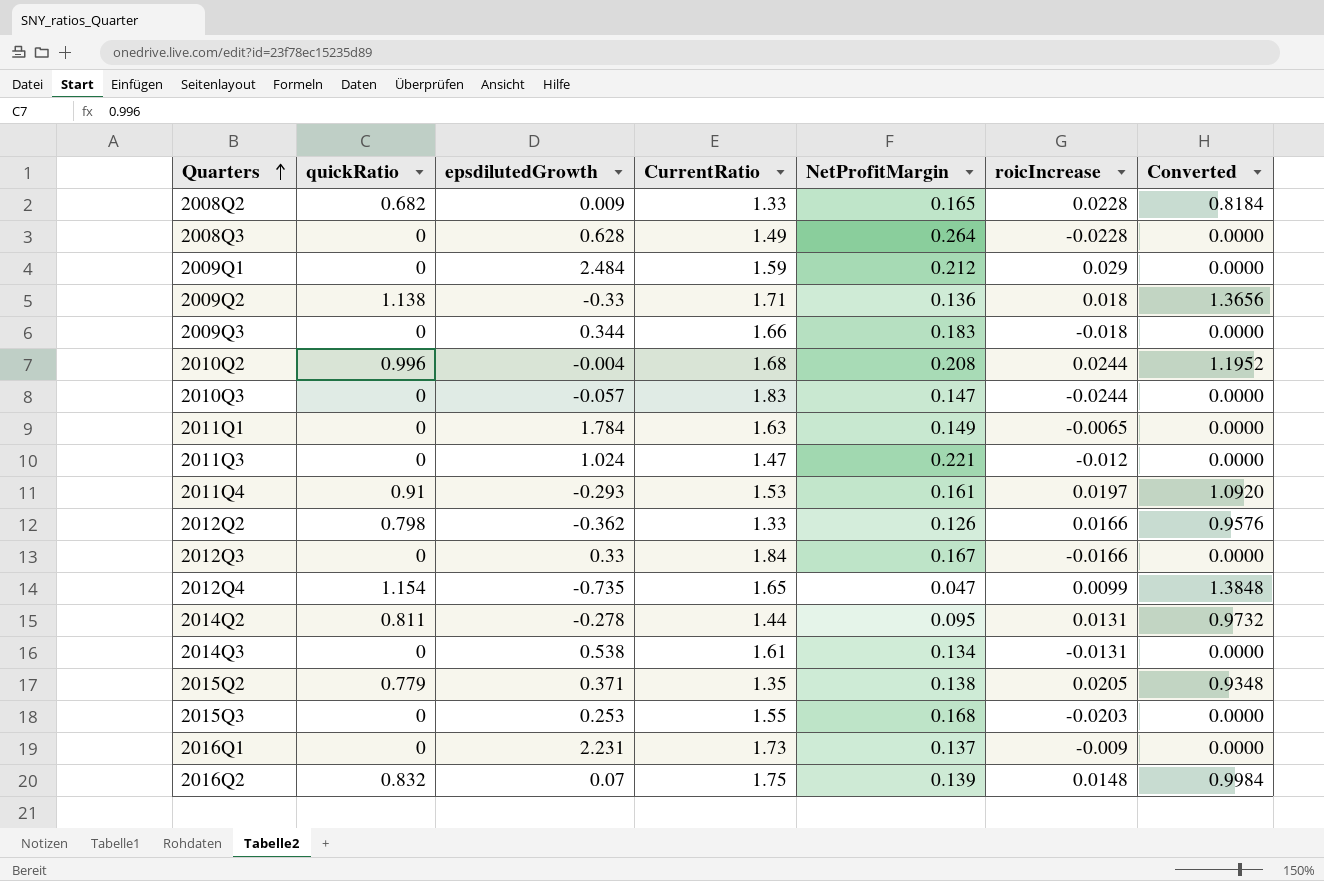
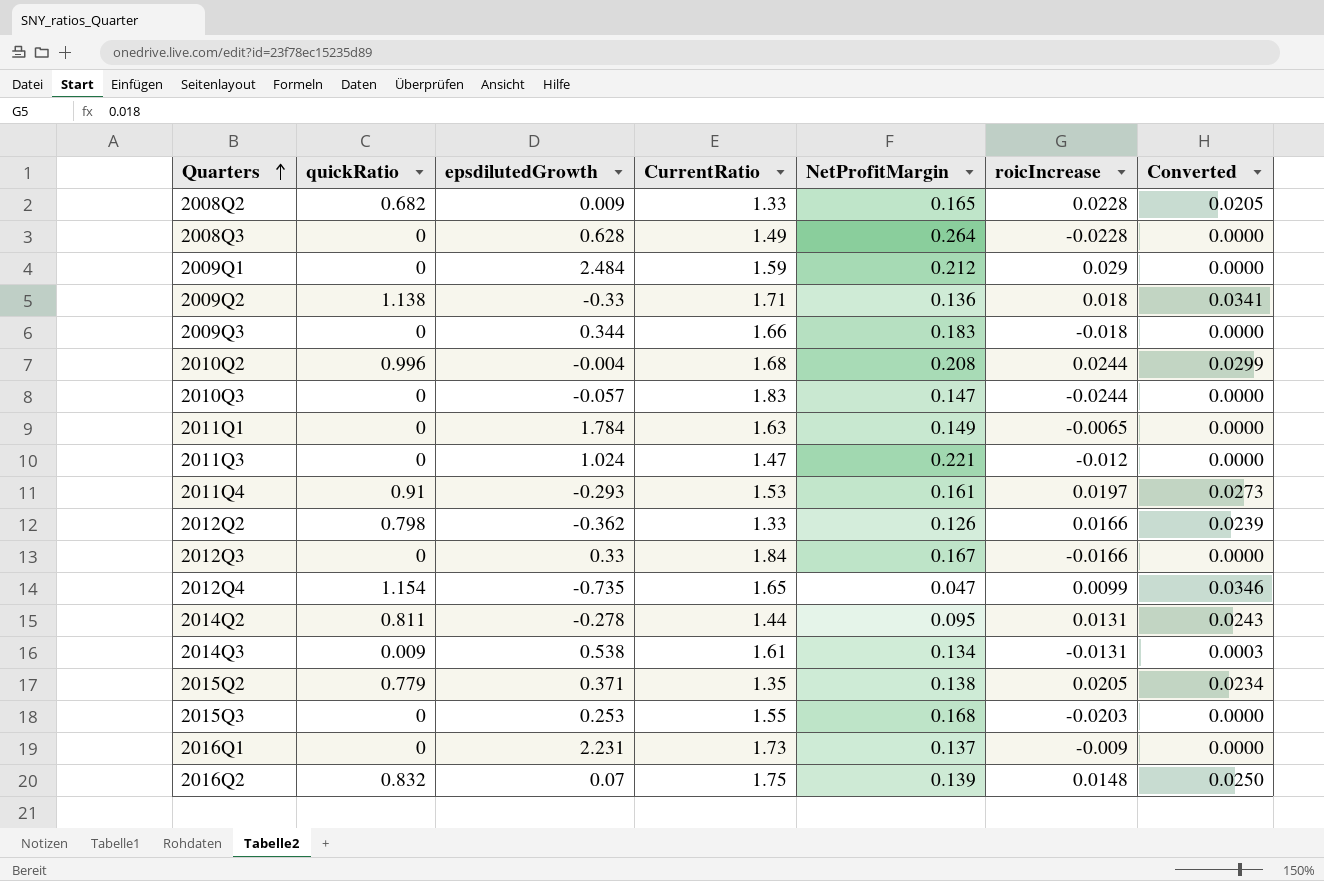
column Converted | formula: [quickRatio] * 1.2 -> [quickRatio] * 0.03
2014Q3 | quickRatio: 0 -> 0.009

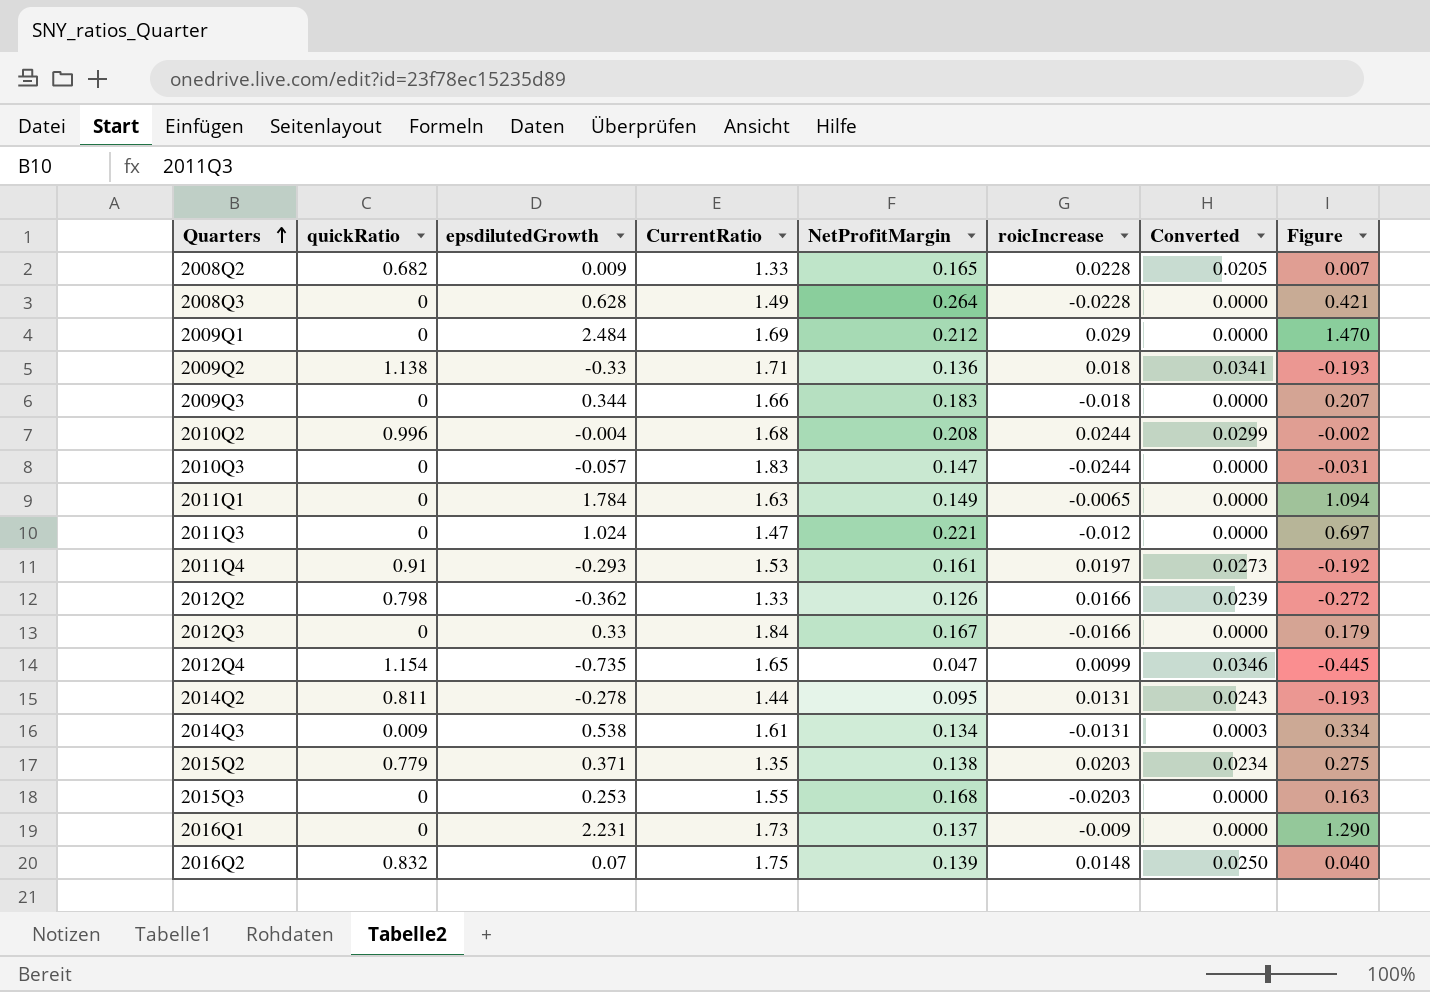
column Figure | formula: none -> [epsdilutedGrowth] / [CurrentRatio]
2009Q1 | CurrentRatio: 1.59 -> 1.69
2015Q2 | roicIncrease: 0.0205 -> 0.0203

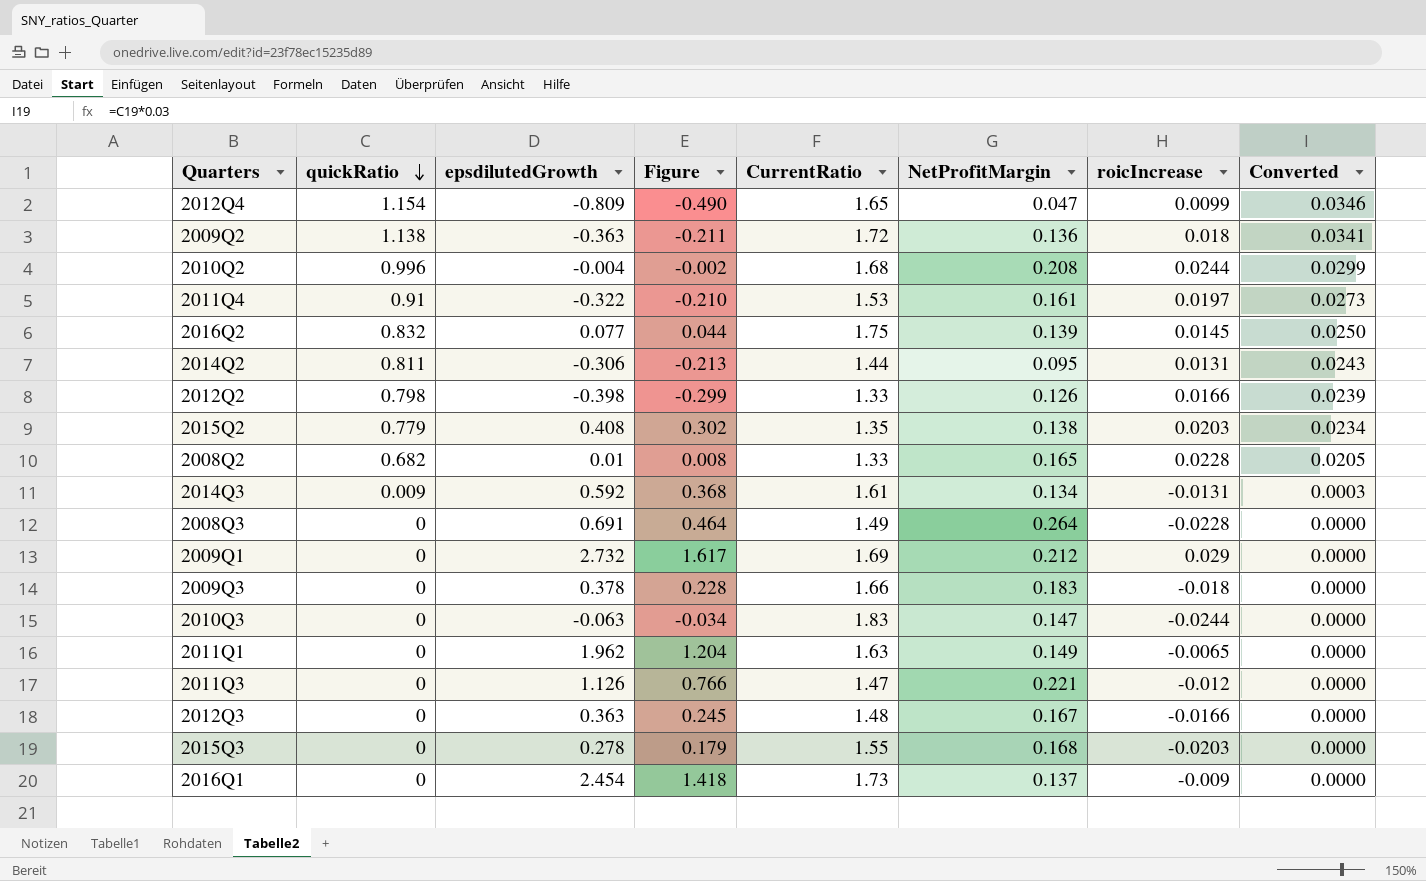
row order: Quarters ascending -> quickRatio descending
column Figure | position: 8 -> 4
2012Q4 | epsdilutedGrowth: -0.735 -> -0.809
2012Q4 | Figure: -0.445 -> -0.490
2009Q2 | epsdilutedGrowth: -0.33 -> -0.363
2009Q2 | Figure: -0.193 -> -0.211
2009Q2 | CurrentRatio: 1.71 -> 1.72
2011Q4 | epsdilutedGrowth: -0.293 -> -0.322
2011Q4 | Figure: -0.192 -> -0.210
2016Q2 | epsdilutedGrowth: 0.07 -> 0.077
2016Q2 | Figure: 0.040 -> 0.044
2016Q2 | roicIncrease: 0.0148 -> 0.0145
2014Q2 | epsdilutedGrowth: -0.278 -> -0.306
2014Q2 | Figure: -0.193 -> -0.213
2012Q2 | epsdilutedGrowth: -0.362 -> -0.398
2012Q2 | Figure: -0.272 -> -0.299
2015Q2 | epsdilutedGrowth: 0.371 -> 0.408
2015Q2 | Figure: 0.275 -> 0.302
2008Q2 | epsdilutedGrowth: 0.009 -> 0.01
2008Q2 | Figure: 0.007 -> 0.008
2014Q3 | epsdilutedGrowth: 0.538 -> 0.592
2014Q3 | Figure: 0.334 -> 0.368
2008Q3 | epsdilutedGrowth: 0.628 -> 0.691
2008Q3 | Figure: 0.421 -> 0.464
2009Q1 | epsdilutedGrowth: 2.484 -> 2.732
2009Q1 | Figure: 1.470 -> 1.617
2009Q3 | epsdilutedGrowth: 0.344 -> 0.378
2009Q3 | Figure: 0.207 -> 0.228
2010Q3 | epsdilutedGrowth: -0.057 -> -0.063
2010Q3 | Figure: -0.031 -> -0.034
2011Q1 | epsdilutedGrowth: 1.784 -> 1.962
2011Q1 | Figure: 1.094 -> 1.204
2011Q3 | epsdilutedGrowth: 1.024 -> 1.126
2011Q3 | Figure: 0.697 -> 0.766
2012Q3 | epsdilutedGrowth: 0.33 -> 0.363
2012Q3 | Figure: 0.179 -> 0.245
2012Q3 | CurrentRatio: 1.84 -> 1.48
2015Q3 | epsdilutedGrowth: 0.253 -> 0.278
2015Q3 | Figure: 0.163 -> 0.179
2016Q1 | epsdilutedGrowth: 2.231 -> 2.454
2016Q1 | Figure: 1.290 -> 1.418

